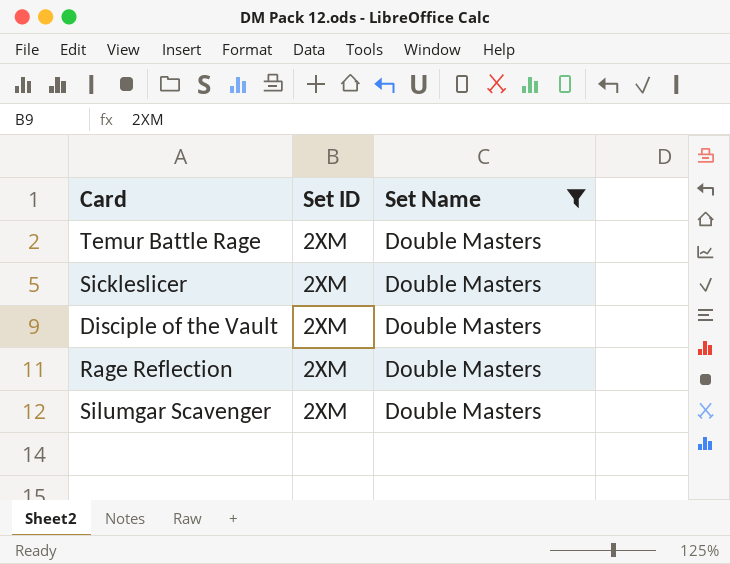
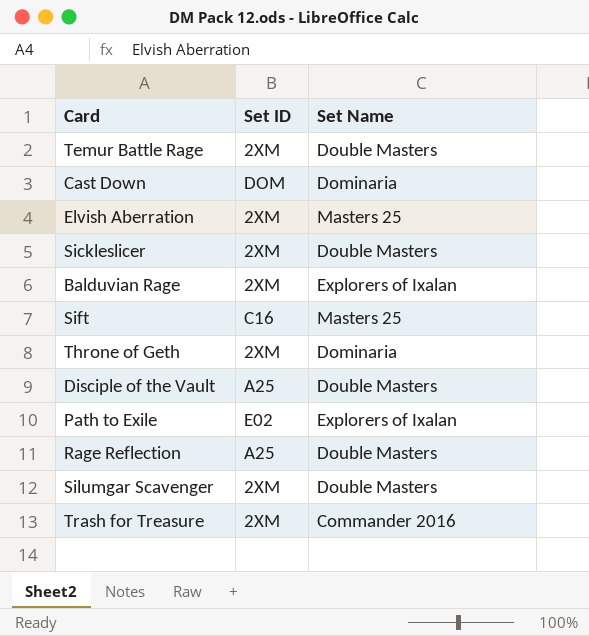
filter: Set Name = Double Masters -> none
Disciple of the Vault | Set ID: 2XM -> A25
Rage Reflection | Set ID: 2XM -> A25

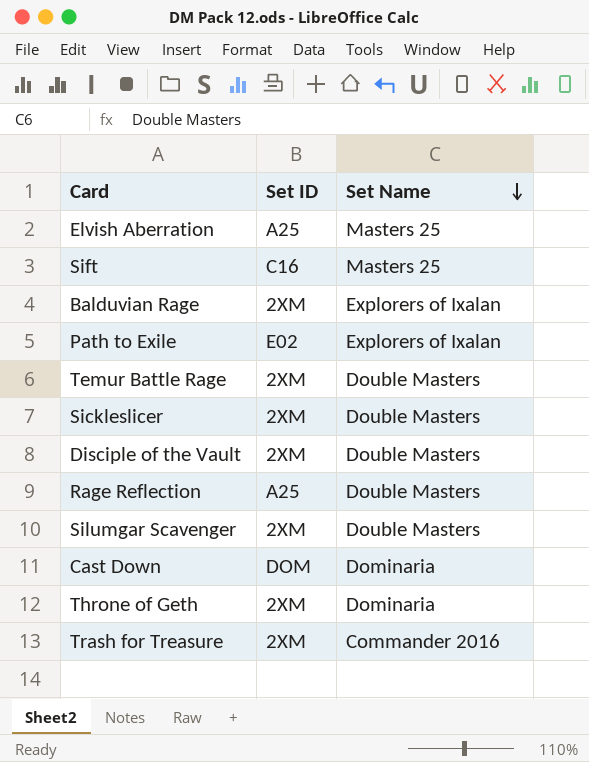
row order: none -> Set Name descending
Elvish Aberration | Set ID: 2XM -> A25
Disciple of the Vault | Set ID: A25 -> 2XM

